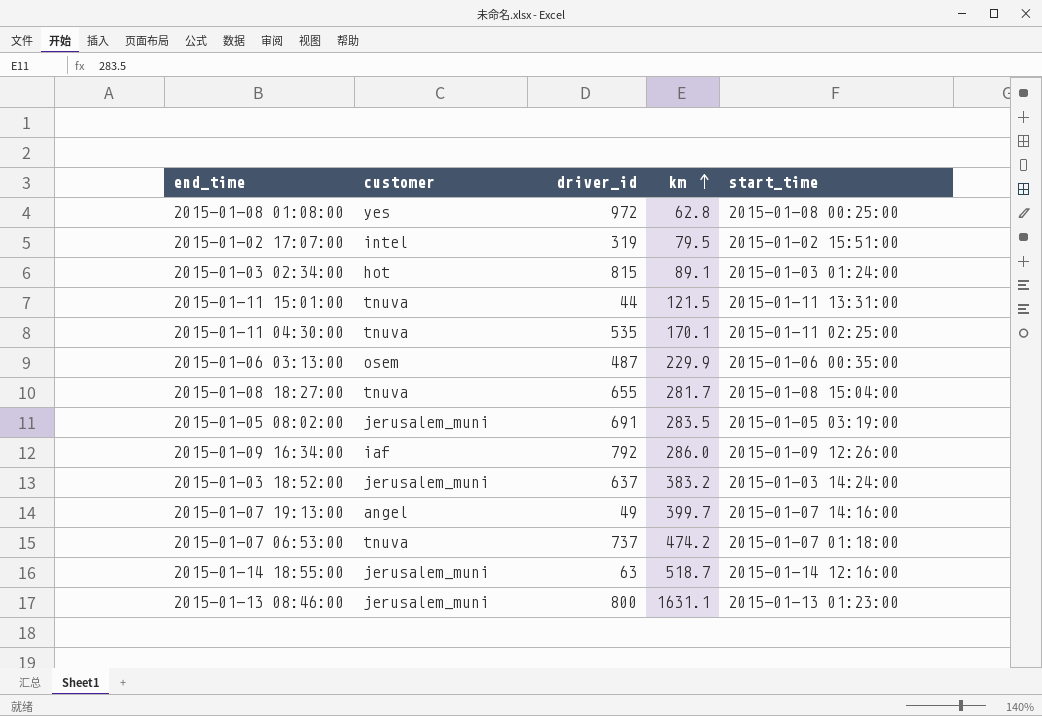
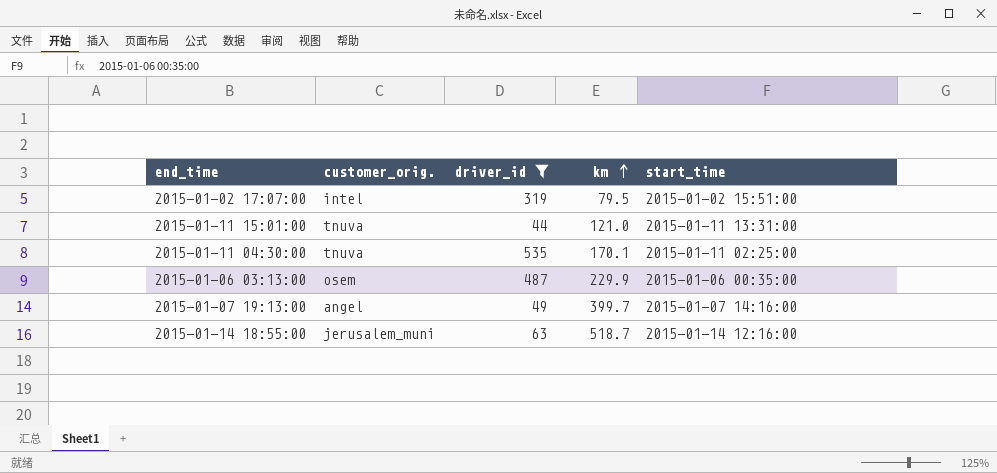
filter: none -> driver_id <= 535
column name: customer -> customer_orig.
2015-01-11 15:01:00 | km: 121.5 -> 121.0

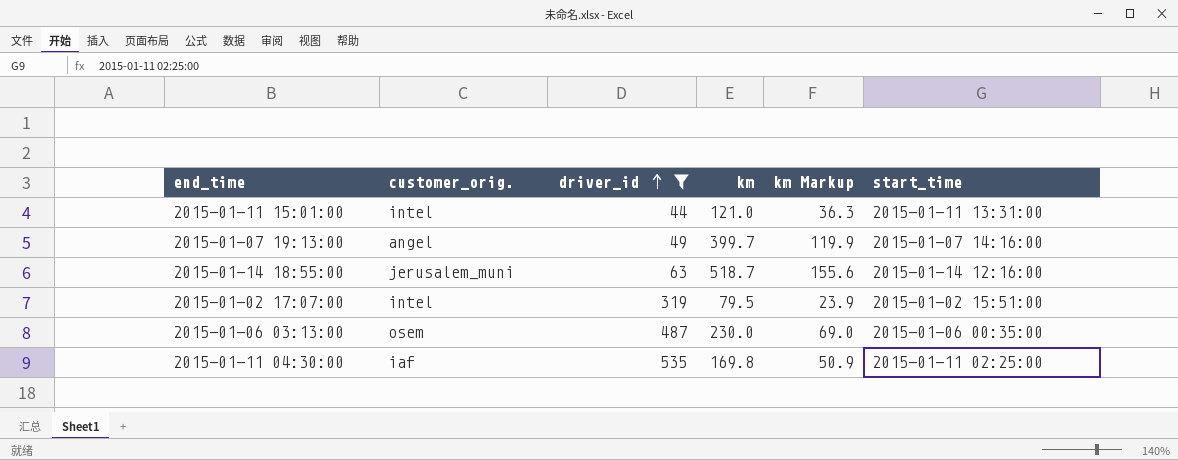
row order: km ascending -> driver_id ascending
column km Markup | formula: none -> [km] * 0.3
2015-01-11 15:01:00 | customer_orig.: tnuva -> intel
2015-01-06 03:13:00 | km: 229.9 -> 230.0
2015-01-11 04:30:00 | customer_orig.: tnuva -> iaf
2015-01-11 04:30:00 | km: 170.1 -> 169.8

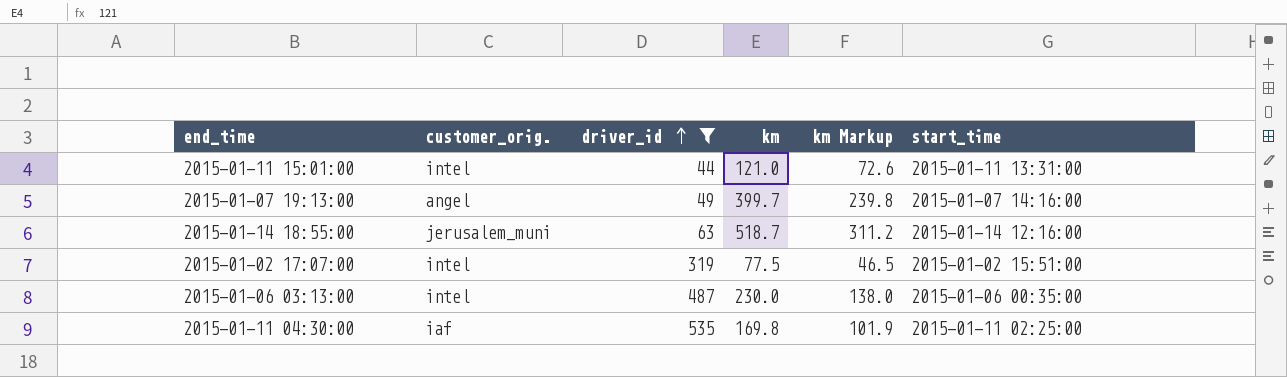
column km Markup | formula: [km] * 0.3 -> [km] * 0.6
2015-01-02 17:07:00 | km: 79.5 -> 77.5
2015-01-06 03:13:00 | customer_orig.: osem -> intel

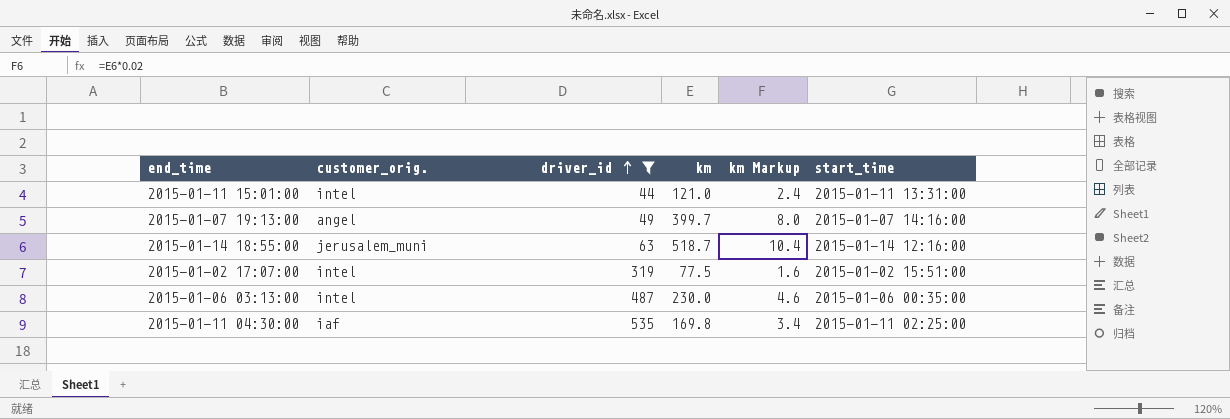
column km Markup | formula: [km] * 0.6 -> [km] * 0.02

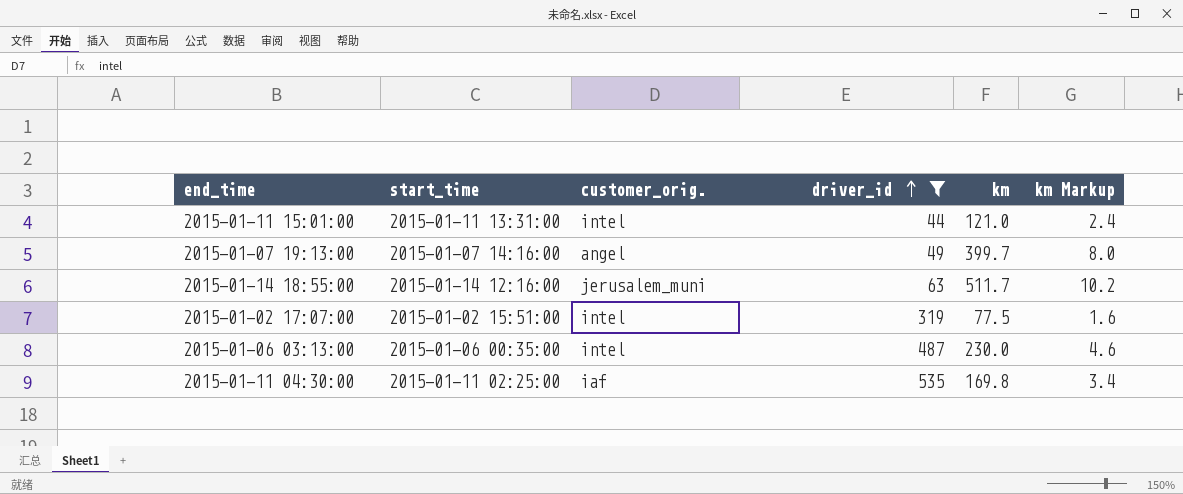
column start_time | position: 6 -> 2
2015-01-14 18:55:00 | km: 518.7 -> 511.7
2015-01-14 18:55:00 | km Markup: 10.4 -> 10.2

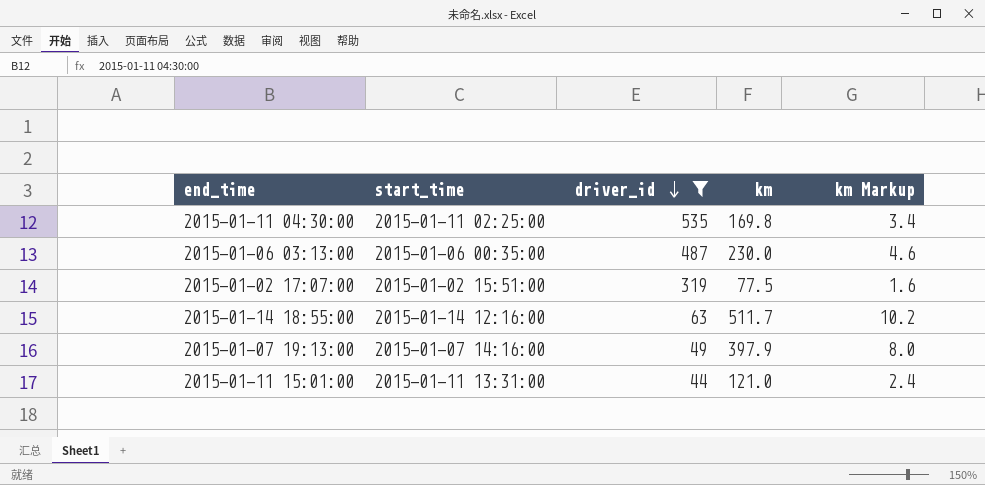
row order: driver_id ascending -> driver_id descending
column customer_orig. | position: 3 -> none
2015-01-07 19:13:00 | km: 399.7 -> 397.9

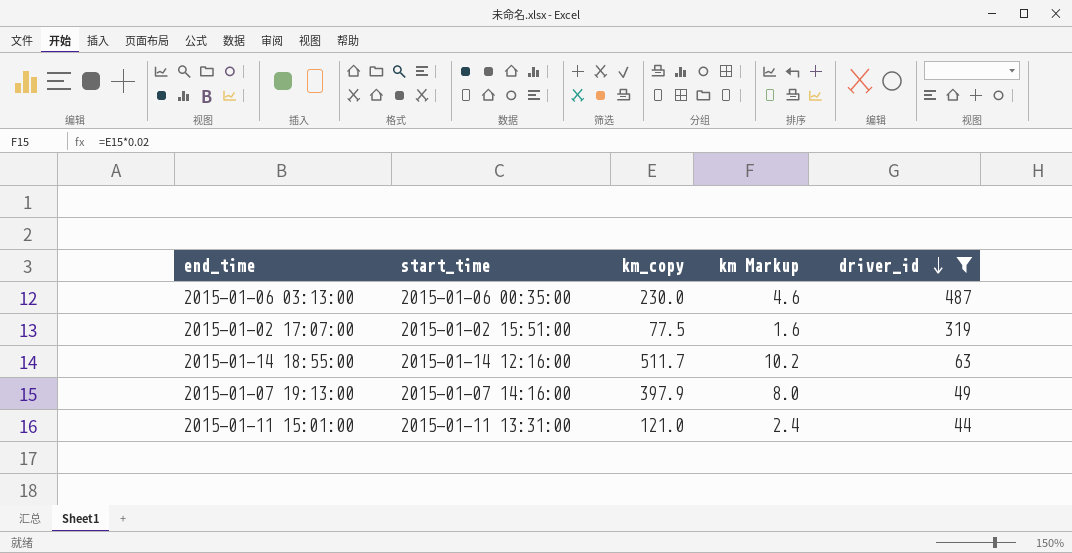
column name: km -> km_copy
column driver_id | position: 3 -> 5
row 2015-01-11 04:30:00: 2015-01-11 02:25:00 | 535 | 169.8 | 3.4 -> none

